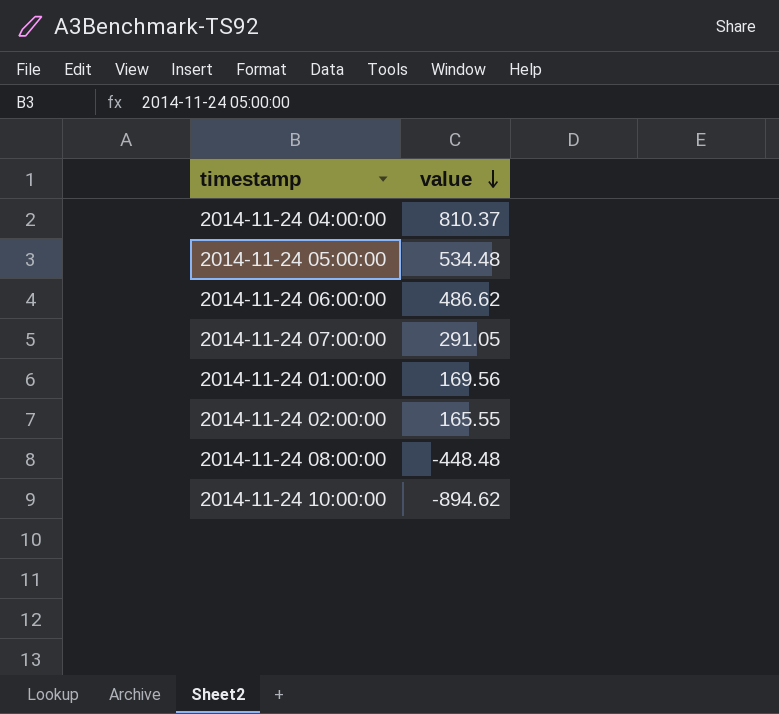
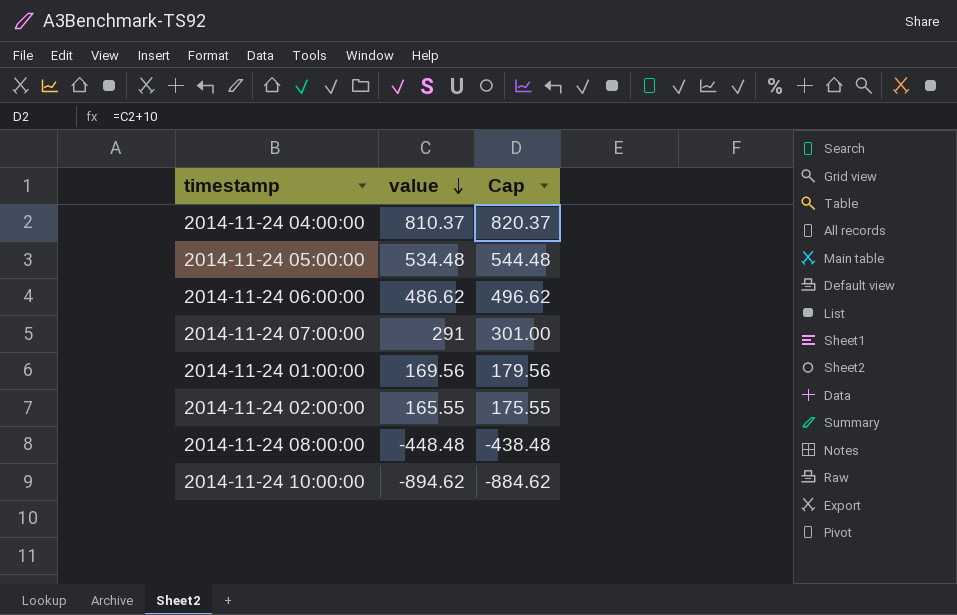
column Cap | formula: none -> [value] + 10
2014-11-24 07:00:00 | value: 291.05 -> 291

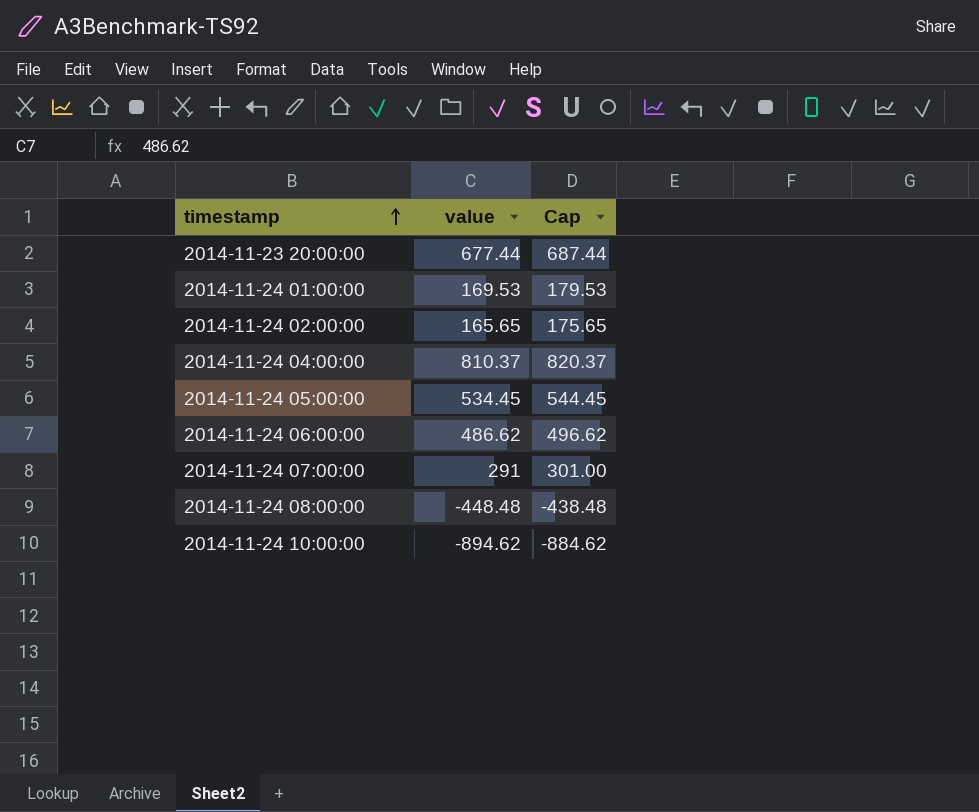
row order: value descending -> timestamp ascending
row 2014-11-23 20:00:00: none -> 677.44 | 687.44
2014-11-24 01:00:00 | value: 169.56 -> 169.53
2014-11-24 01:00:00 | Cap: 179.56 -> 179.53
2014-11-24 02:00:00 | value: 165.55 -> 165.65
2014-11-24 02:00:00 | Cap: 175.55 -> 175.65
2014-11-24 05:00:00 | value: 534.48 -> 534.45
2014-11-24 05:00:00 | Cap: 544.48 -> 544.45

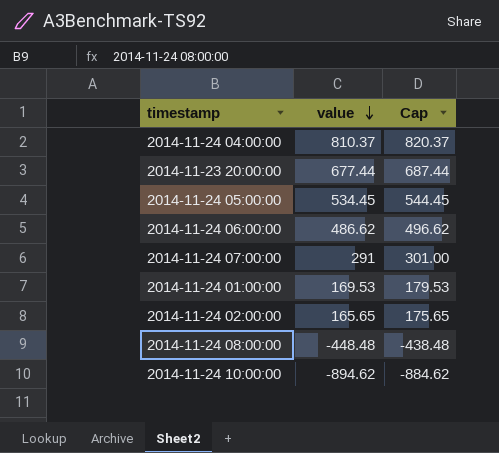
row order: timestamp ascending -> value descending

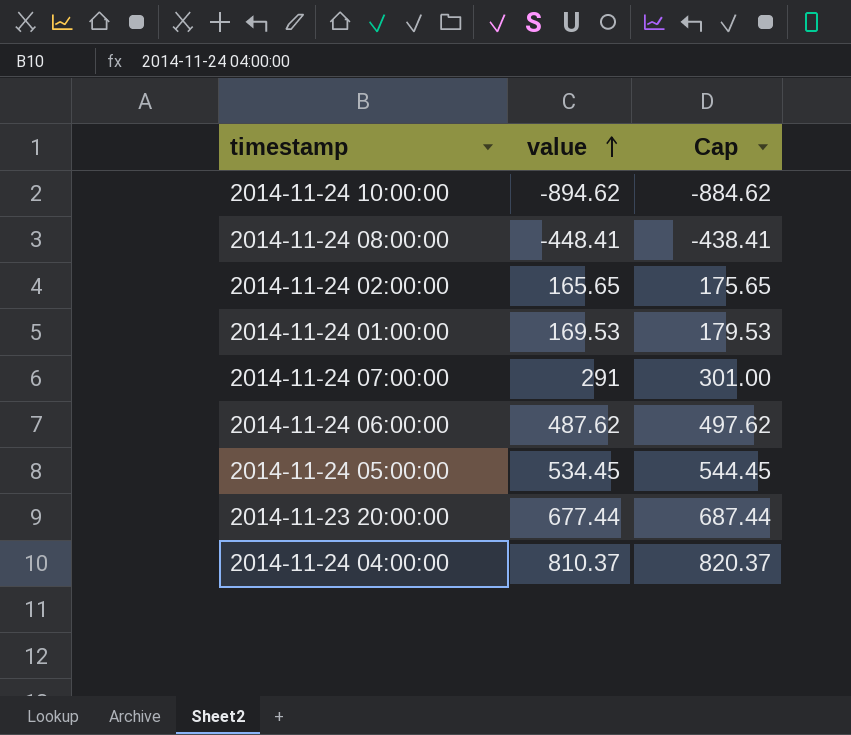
row order: value descending -> value ascending
2014-11-24 08:00:00 | value: -448.48 -> -448.41
2014-11-24 08:00:00 | Cap: -438.48 -> -438.41
2014-11-24 06:00:00 | value: 486.62 -> 487.62
2014-11-24 06:00:00 | Cap: 496.62 -> 497.62

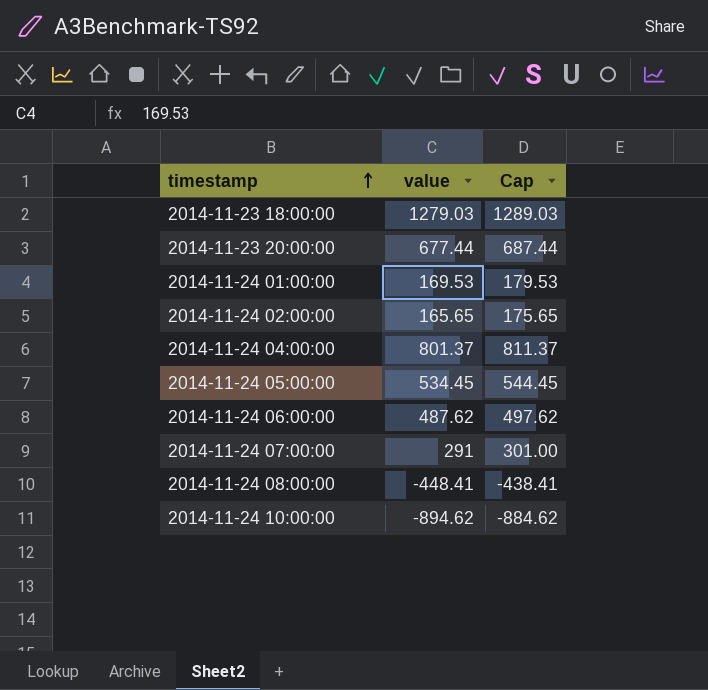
row order: value ascending -> timestamp ascending
row 2014-11-23 18:00:00: none -> 1279.03 | 1289.03
2014-11-24 04:00:00 | value: 810.37 -> 801.37
2014-11-24 04:00:00 | Cap: 820.37 -> 811.37

